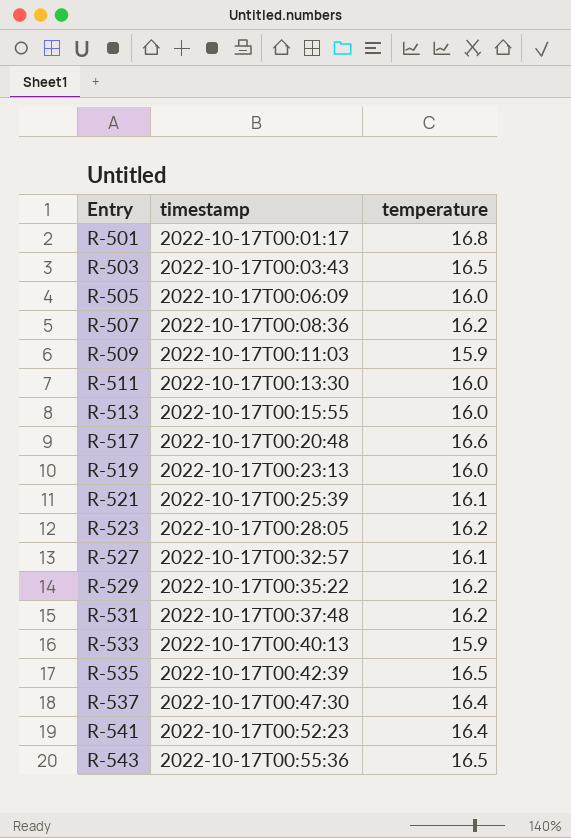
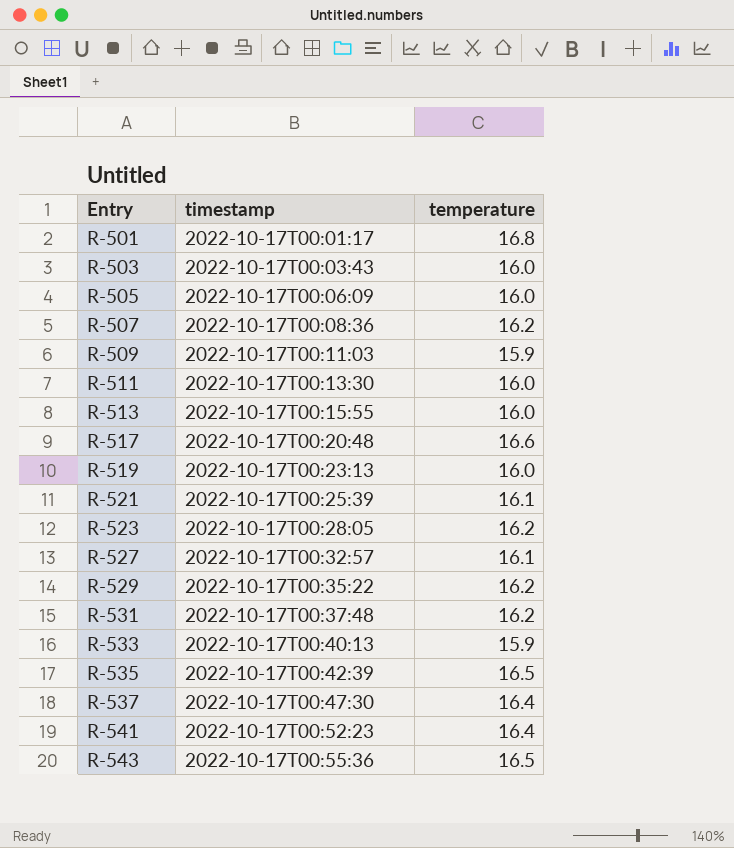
R-503 | temperature: 16.5 -> 16.0

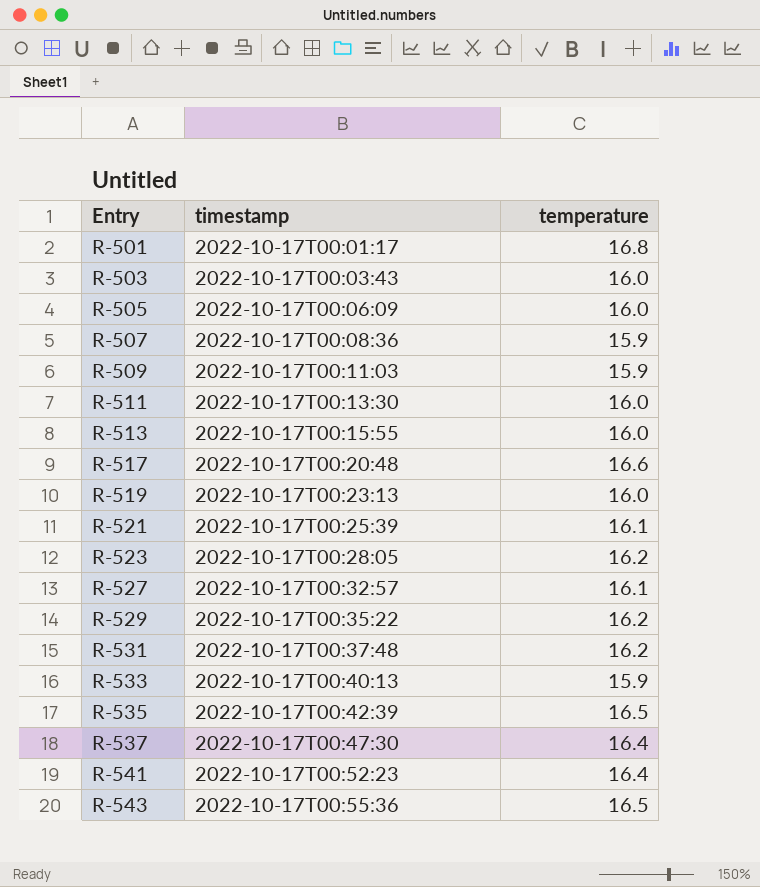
R-507 | temperature: 16.2 -> 15.9

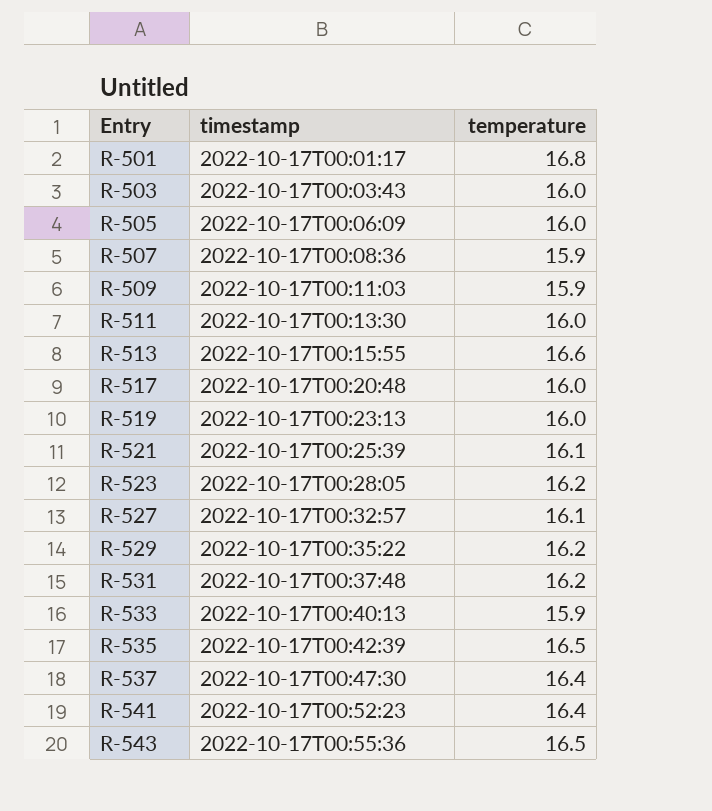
R-513 | temperature: 16.0 -> 16.6
R-517 | temperature: 16.6 -> 16.0

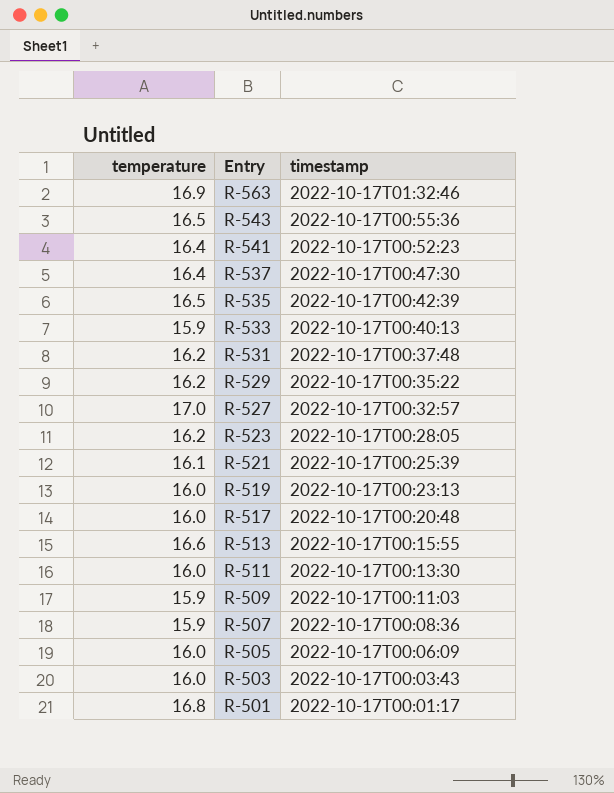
row order: Entry ascending -> Entry descending
column temperature | position: 3 -> 1
row R-563: none -> 16.9 | 2022-10-17T01:32:46
R-527 | temperature: 16.1 -> 17.0

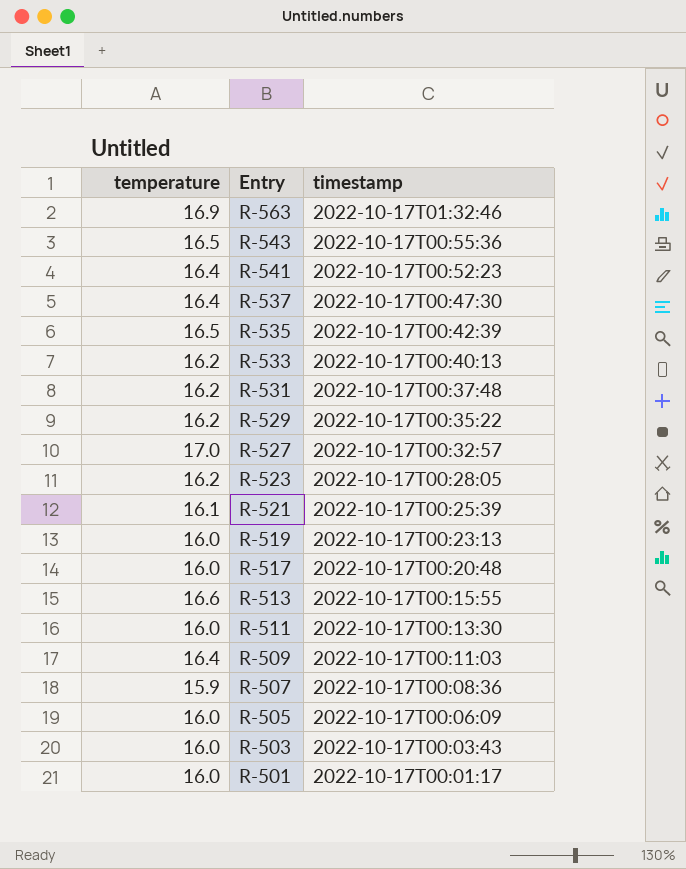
R-533 | temperature: 15.9 -> 16.2
R-509 | temperature: 15.9 -> 16.4
R-501 | temperature: 16.8 -> 16.0

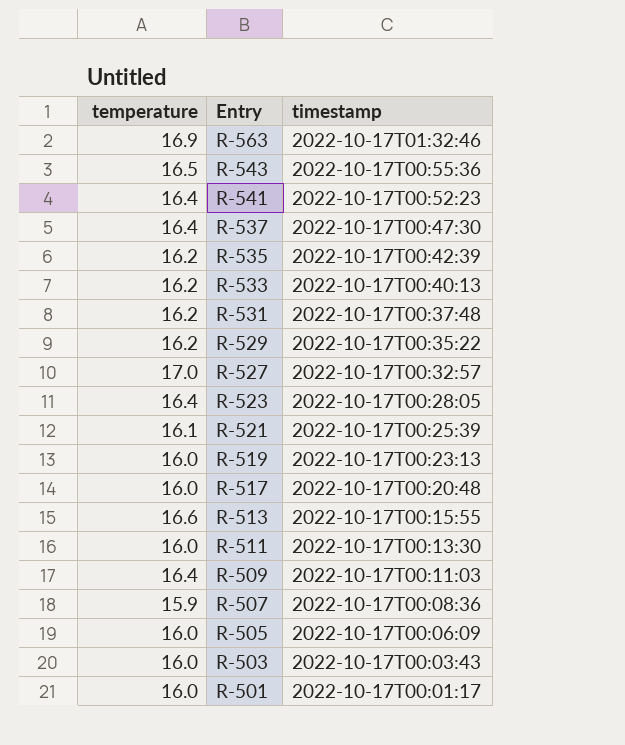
R-535 | temperature: 16.5 -> 16.2
R-523 | temperature: 16.2 -> 16.4

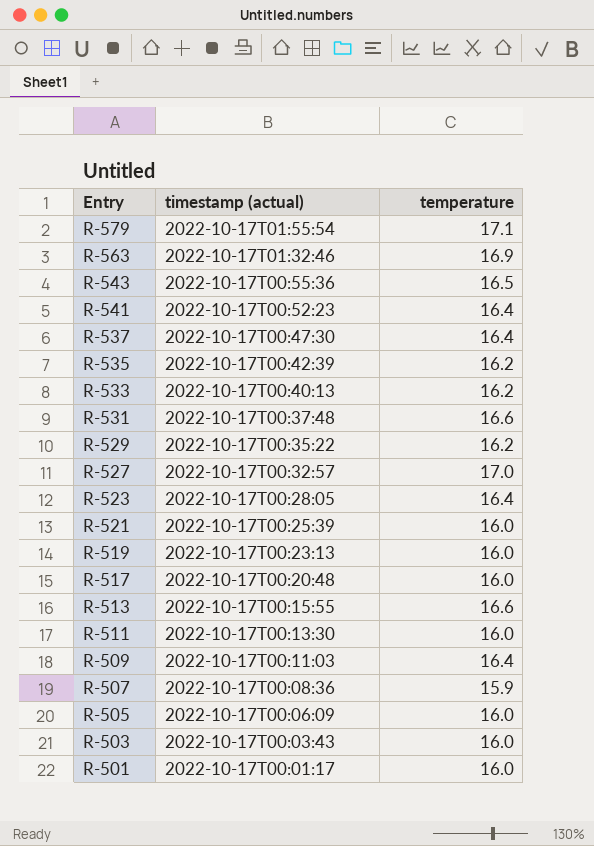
column name: timestamp -> timestamp (actual)
column temperature | position: 1 -> 3
row R-579: none -> 2022-10-17T01:55:54 | 17.1
R-531 | temperature: 16.2 -> 16.6
R-521 | temperature: 16.1 -> 16.0

